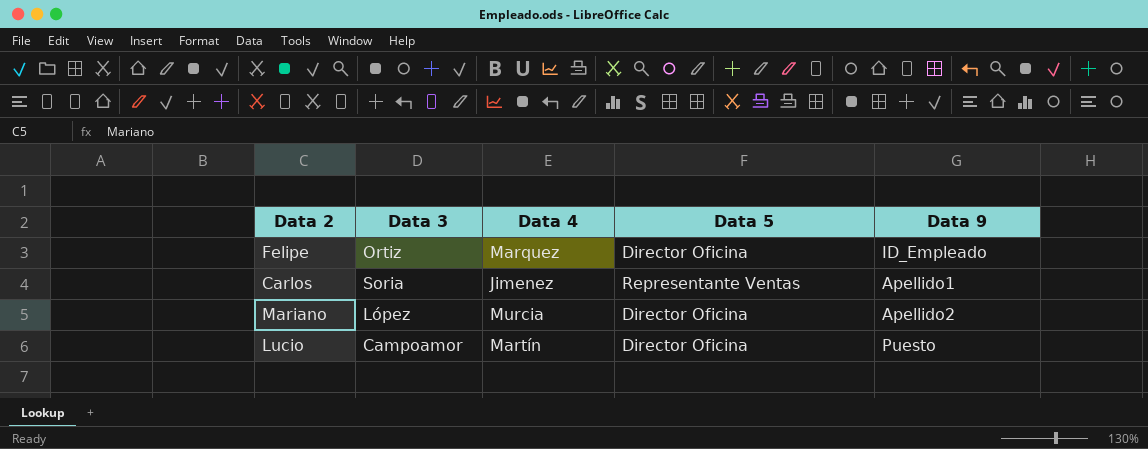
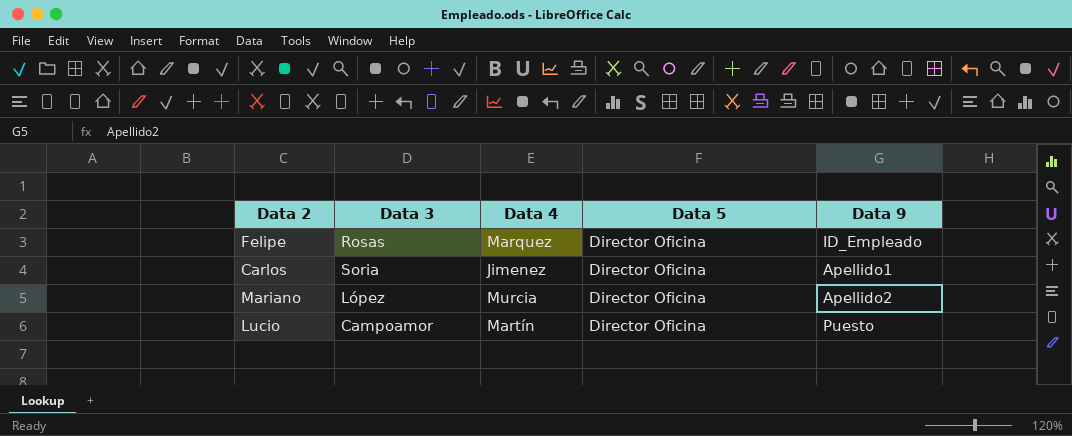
Felipe | Data 3: Ortiz -> Rosas
Carlos | Data 5: Representante Ventas -> Director Oficina

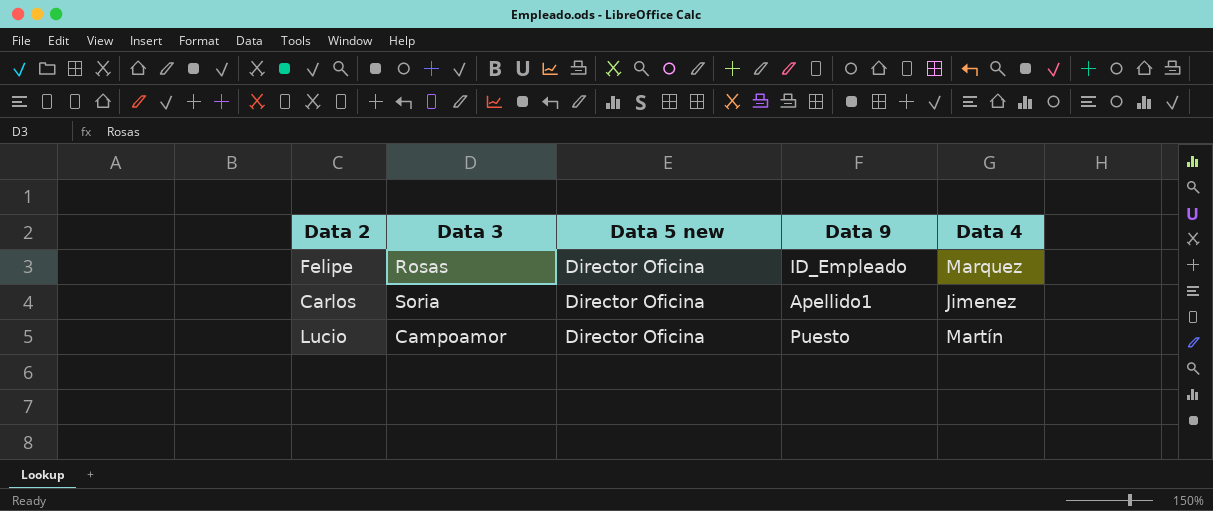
column name: Data 5 -> Data 5 new
column Data 4 | position: 3 -> 5
row Mariano: López | Murcia | Director Oficina | Apellido2 -> none

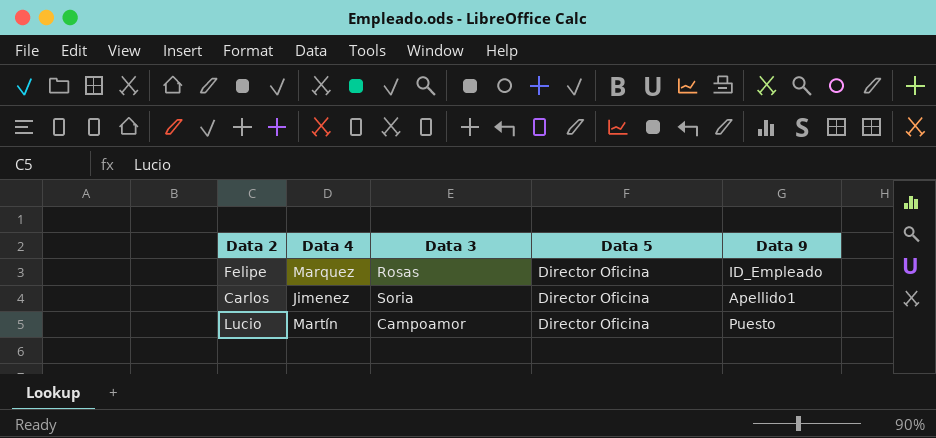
column Data 4 | position: 5 -> 2
column name: Data 5 new -> Data 5

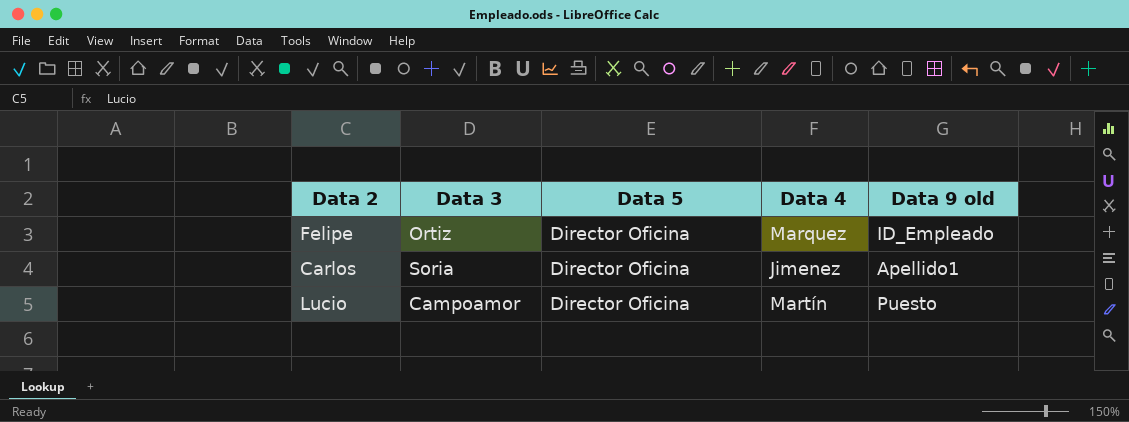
column Data 4 | position: 2 -> 4
column name: Data 9 -> Data 9 old
Felipe | Data 3: Rosas -> Ortiz

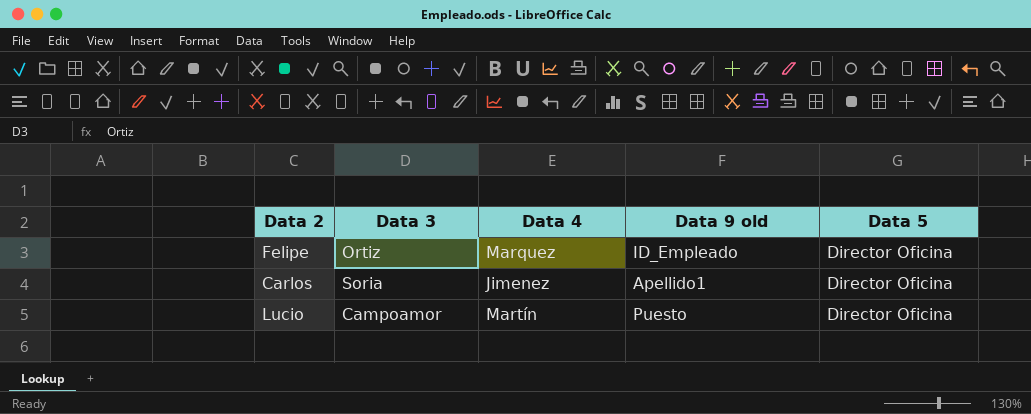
column Data 5 | position: 3 -> 5

